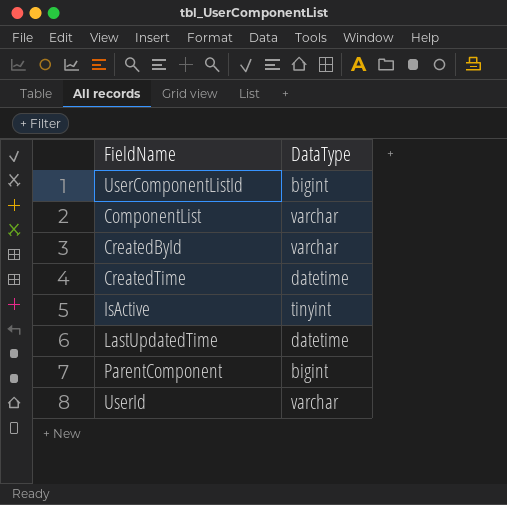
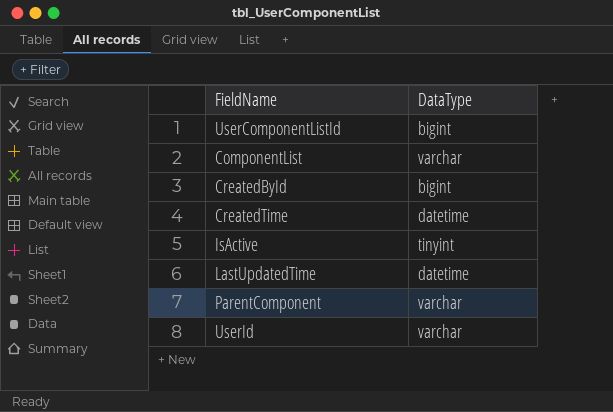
CreatedById | DataType: varchar -> bigint
ParentComponent | DataType: bigint -> varchar

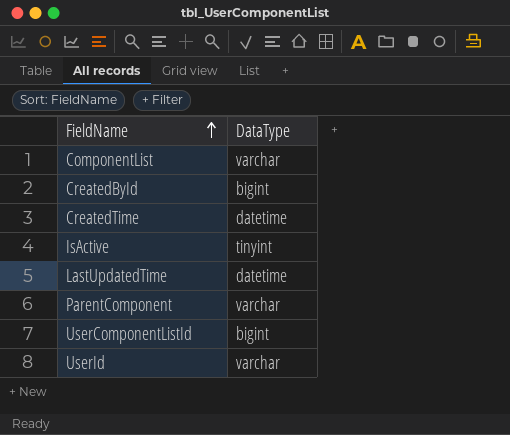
row order: none -> FieldName ascending

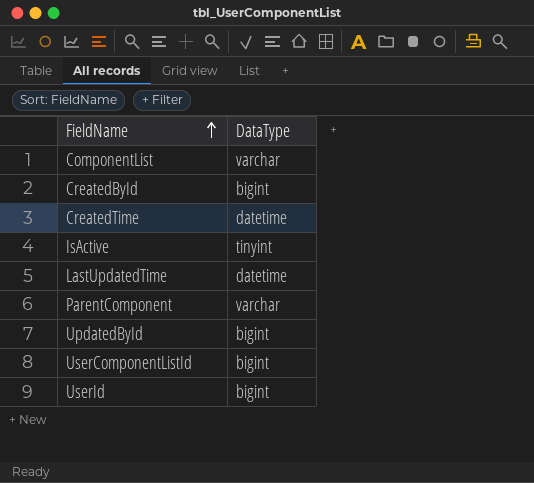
row UpdatedById: none -> bigint
UserId | DataType: varchar -> bigint

